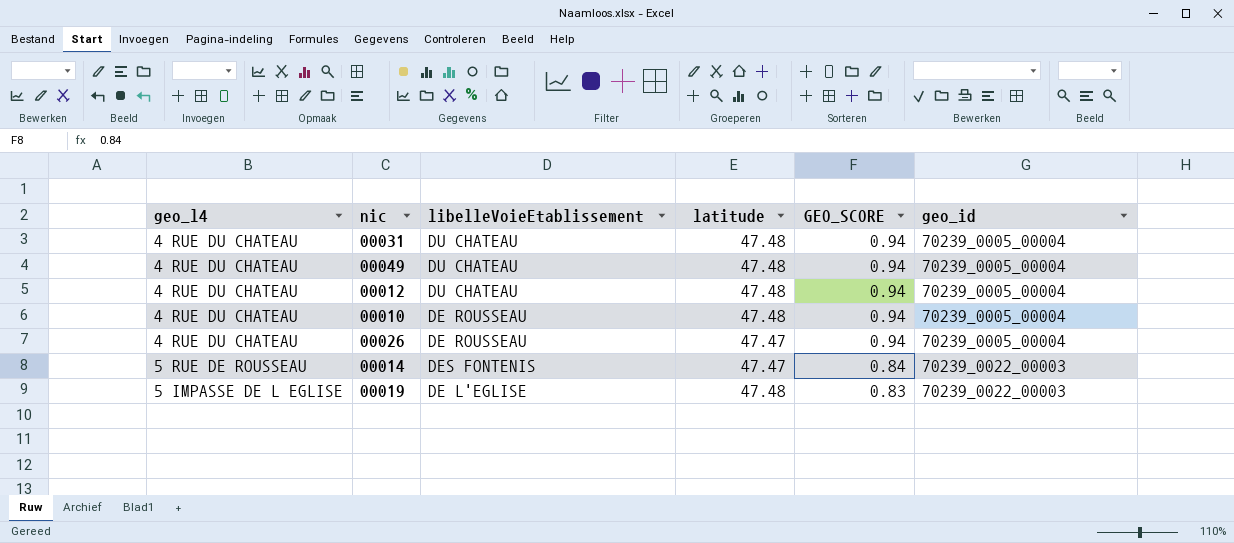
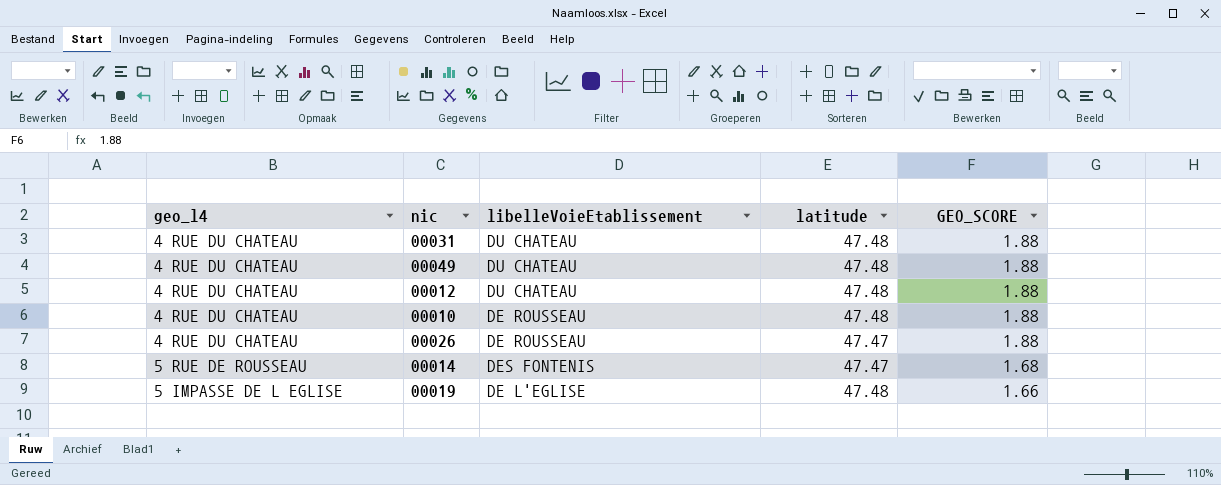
column geo_id | position: 6 -> none
00031 | GEO_SCORE: 0.94 -> 1.88
00049 | GEO_SCORE: 0.94 -> 1.88
00012 | GEO_SCORE: 0.94 -> 1.88
00010 | GEO_SCORE: 0.94 -> 1.88
00026 | GEO_SCORE: 0.94 -> 1.88
00014 | GEO_SCORE: 0.84 -> 1.68
00019 | GEO_SCORE: 0.83 -> 1.66

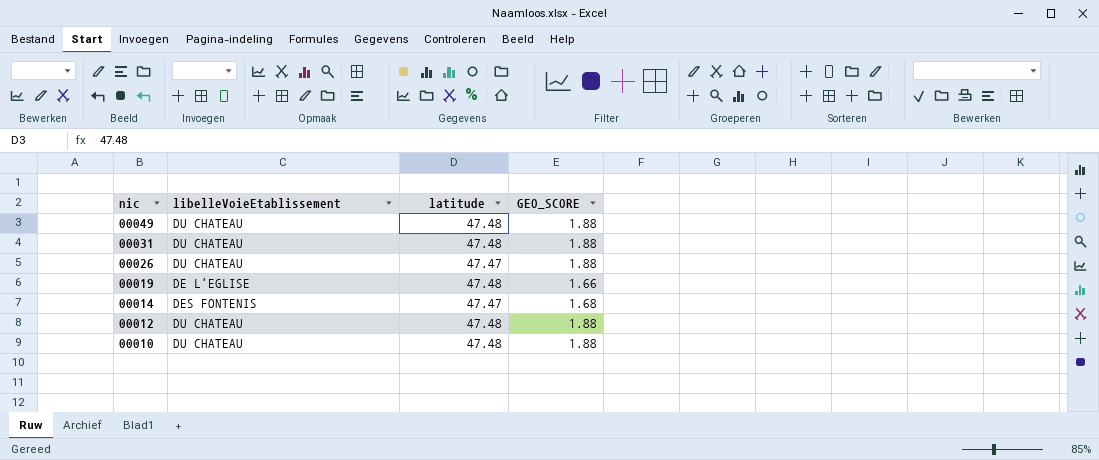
row order: GEO_SCORE descending -> nic descending
column geo_l4 | position: 1 -> none
00026 | libelleVoieEtablissement: DE ROUSSEAU -> DU CHATEAU
00010 | libelleVoieEtablissement: DE ROUSSEAU -> DU CHATEAU

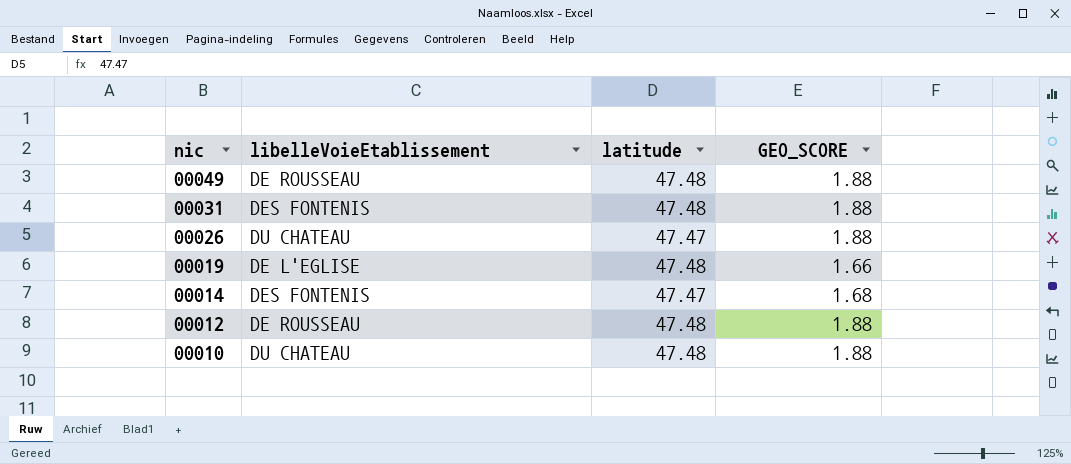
00049 | libelleVoieEtablissement: DU CHATEAU -> DE ROUSSEAU
00031 | libelleVoieEtablissement: DU CHATEAU -> DES FONTENIS
00012 | libelleVoieEtablissement: DU CHATEAU -> DE ROUSSEAU

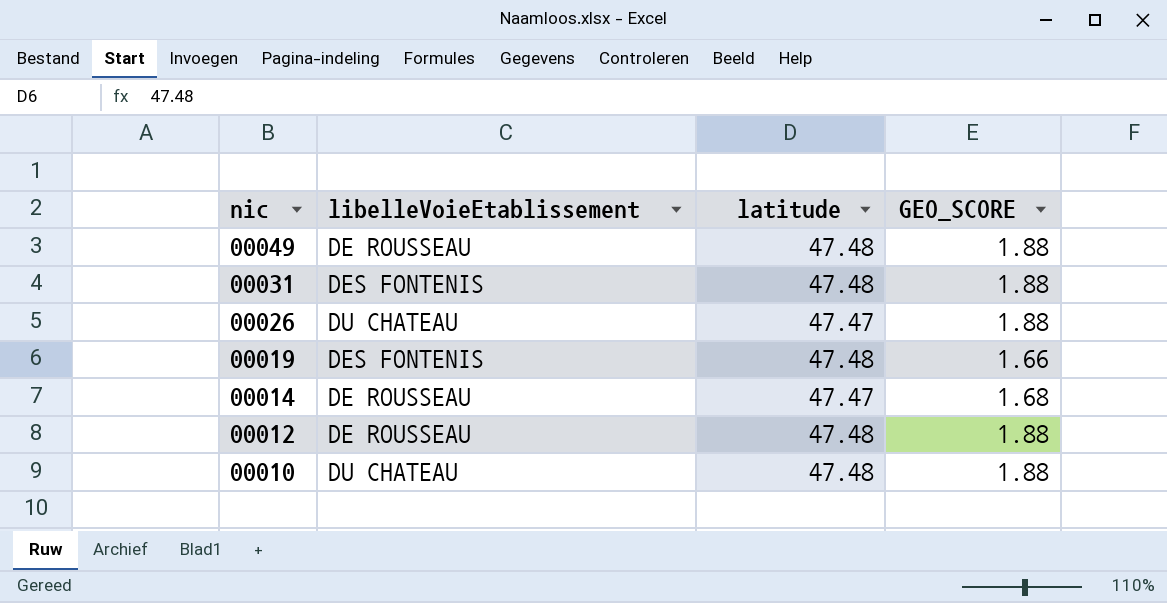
00019 | libelleVoieEtablissement: DE L'EGLISE -> DES FONTENIS
00014 | libelleVoieEtablissement: DES FONTENIS -> DE ROUSSEAU

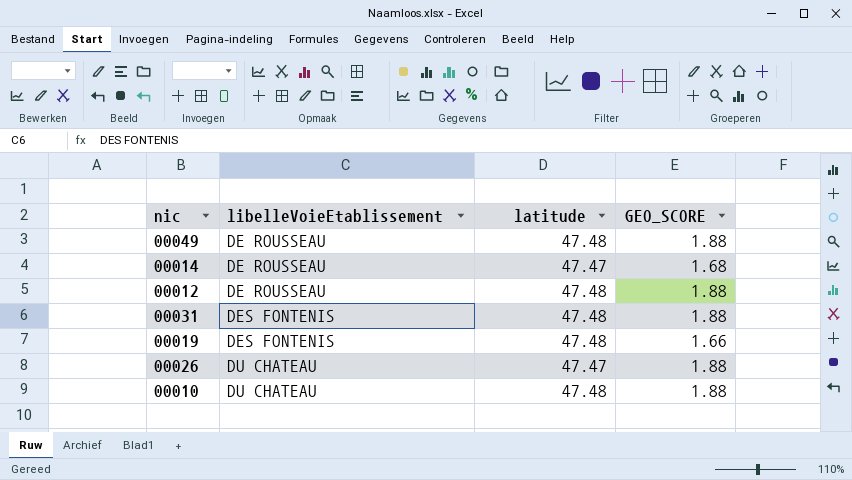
row order: nic descending -> libelleVoieEtablissement ascending

